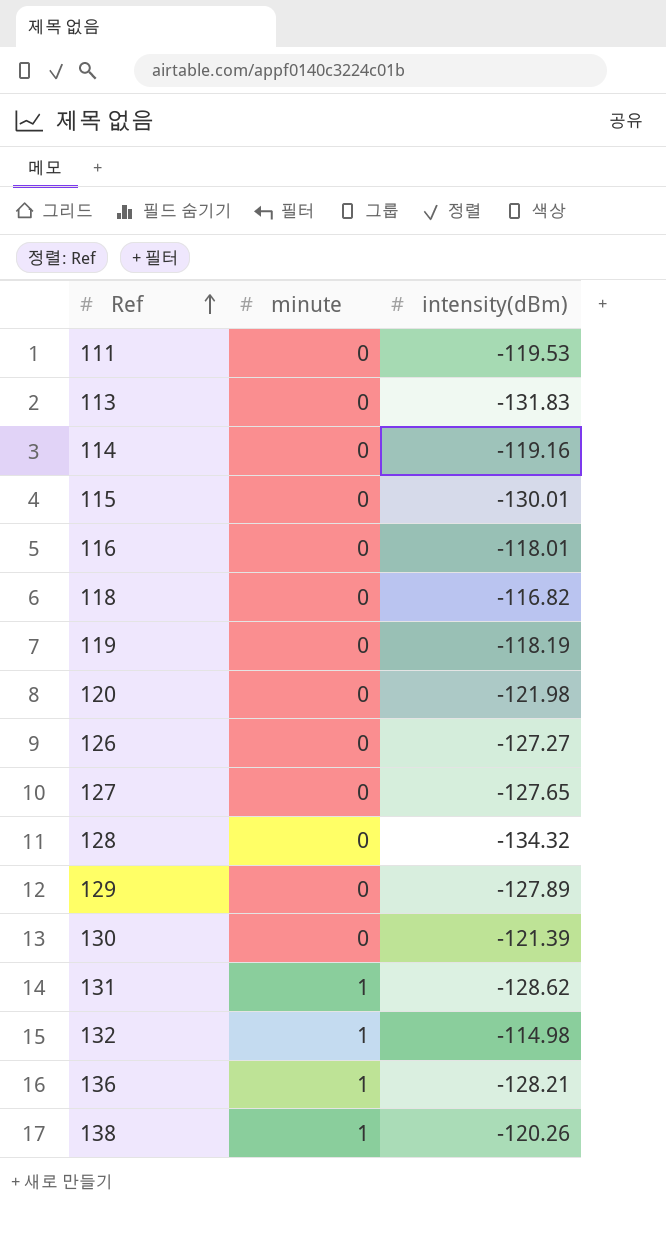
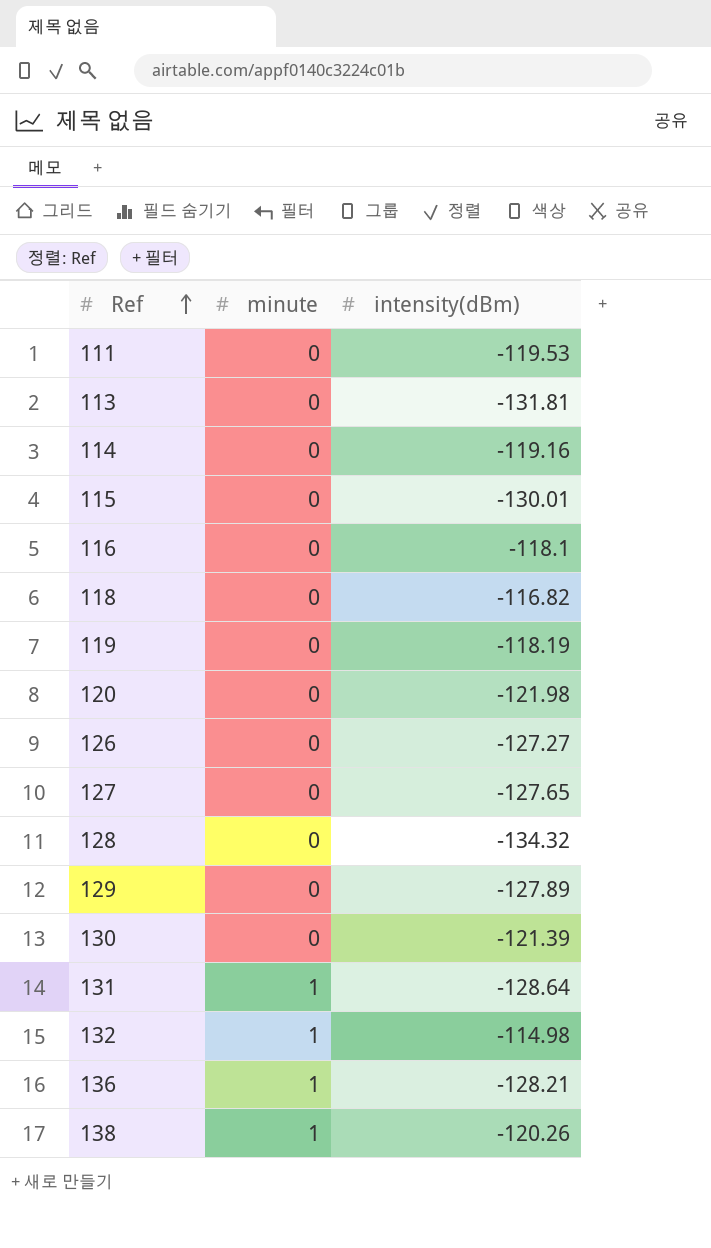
113 | intensity(dBm): -131.83 -> -131.81
116 | intensity(dBm): -118.01 -> -118.1
131 | intensity(dBm): -128.62 -> -128.64

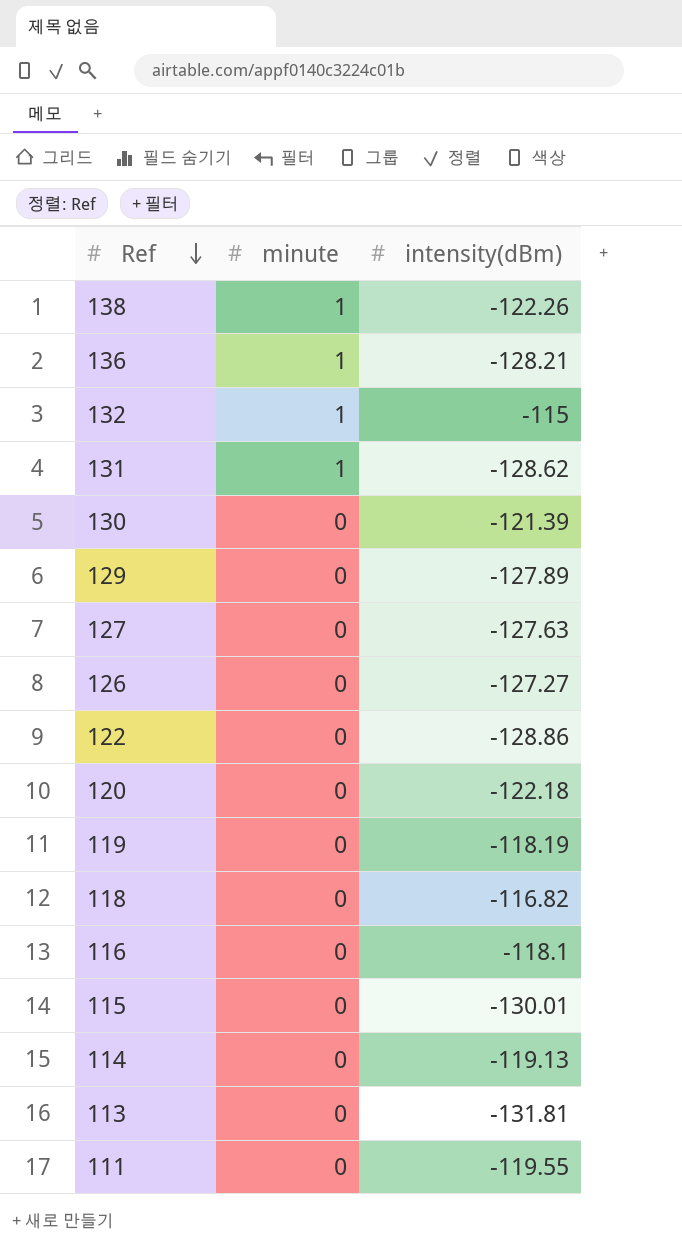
row order: Ref ascending -> Ref descending
row 128: 0 | -134.32 -> none
138 | intensity(dBm): -120.26 -> -122.26
132 | intensity(dBm): -114.98 -> -115
131 | intensity(dBm): -128.64 -> -128.62
127 | intensity(dBm): -127.65 -> -127.63
row 122: none -> 0 | -128.86
120 | intensity(dBm): -121.98 -> -122.18
114 | intensity(dBm): -119.16 -> -119.13
111 | intensity(dBm): -119.53 -> -119.55

